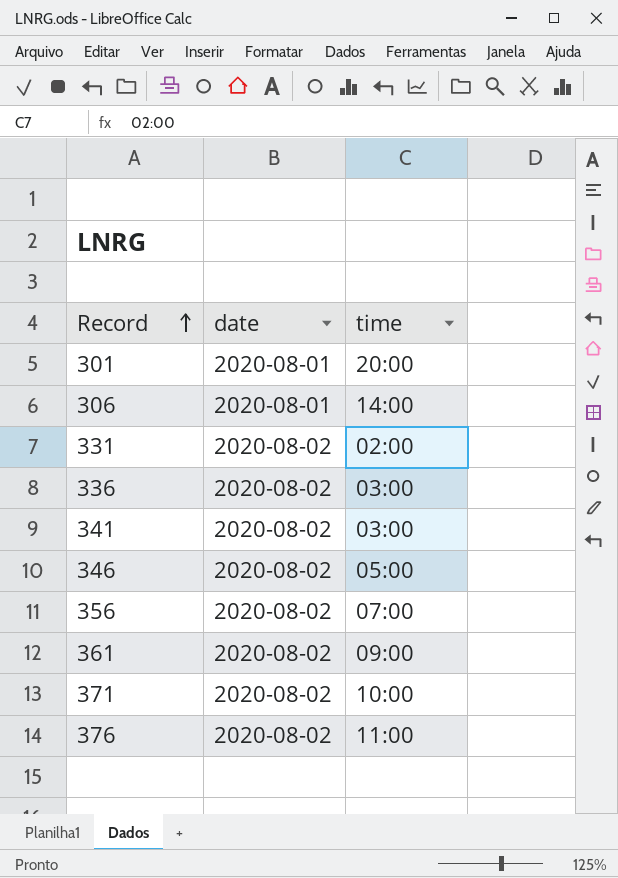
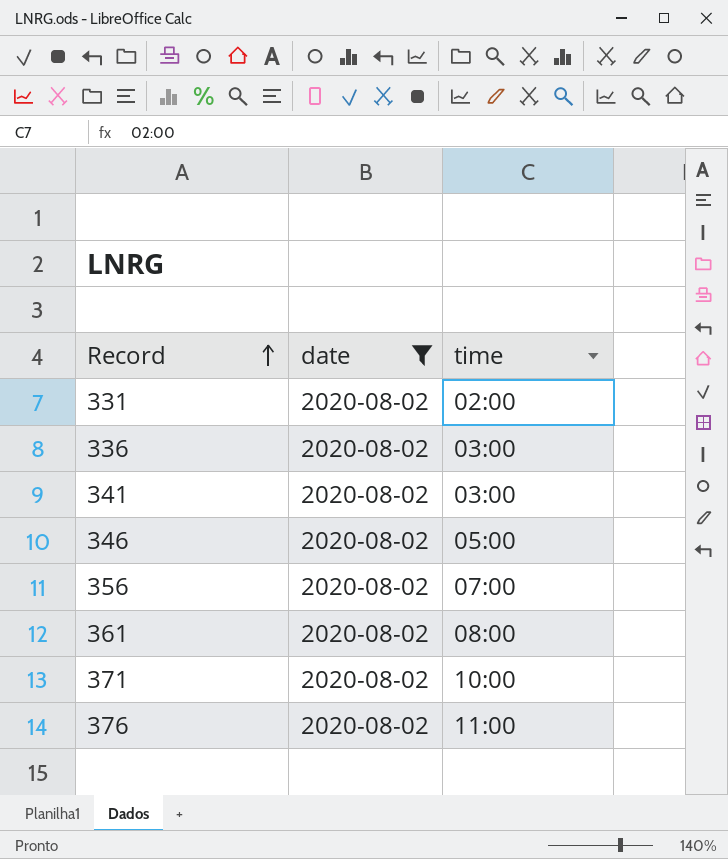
filter: none -> date = 2020-08-02
361 | time: 09:00 -> 08:00

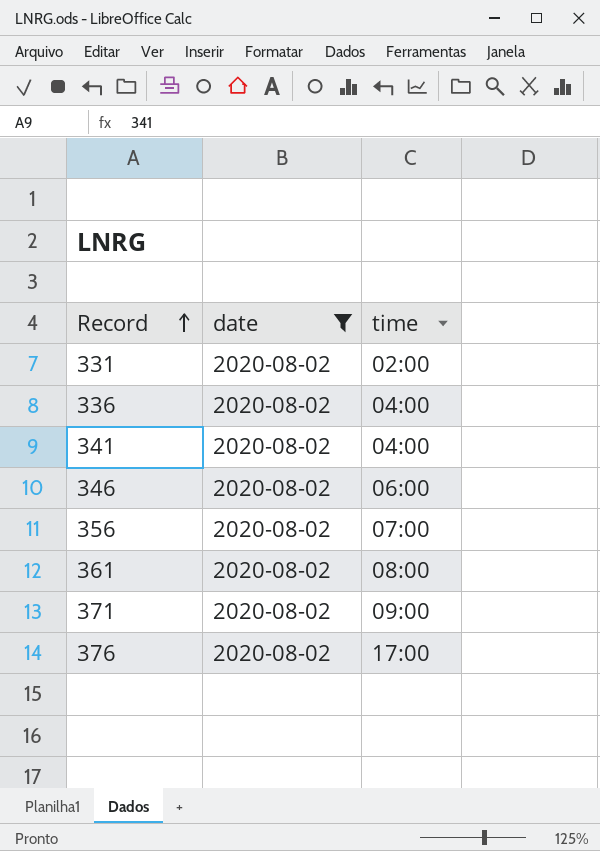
336 | time: 03:00 -> 04:00
341 | time: 03:00 -> 04:00
346 | time: 05:00 -> 06:00
371 | time: 10:00 -> 09:00
376 | time: 11:00 -> 17:00

